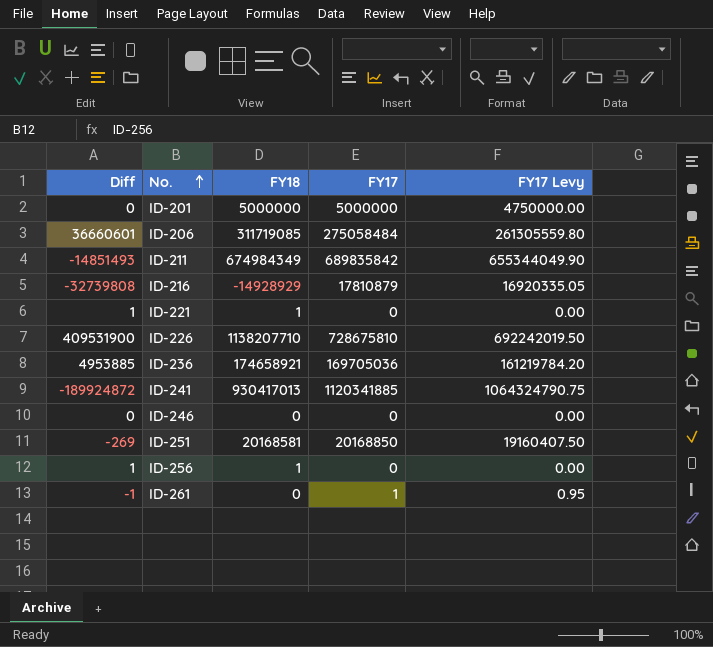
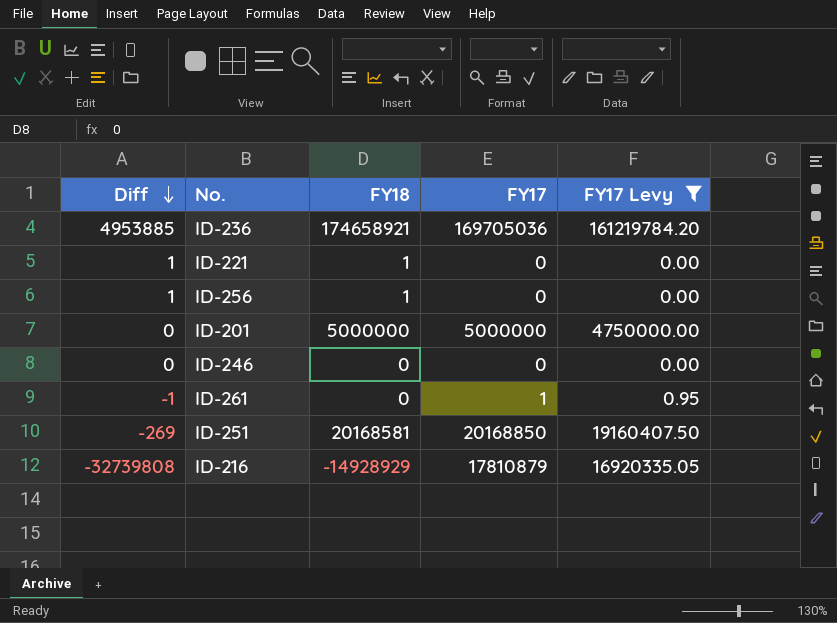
filter: none -> FY17 Levy <= 161219784.20
row order: No. ascending -> Diff descending

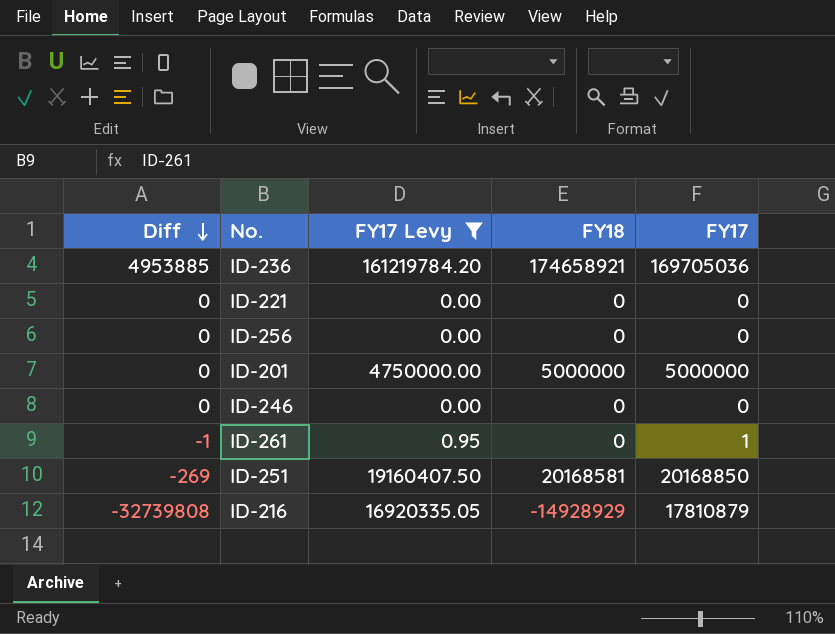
column FY17 Levy | position: 5 -> 3
ID-221 | Diff: 1 -> 0
ID-221 | FY18: 1 -> 0
ID-256 | Diff: 1 -> 0
ID-256 | FY18: 1 -> 0

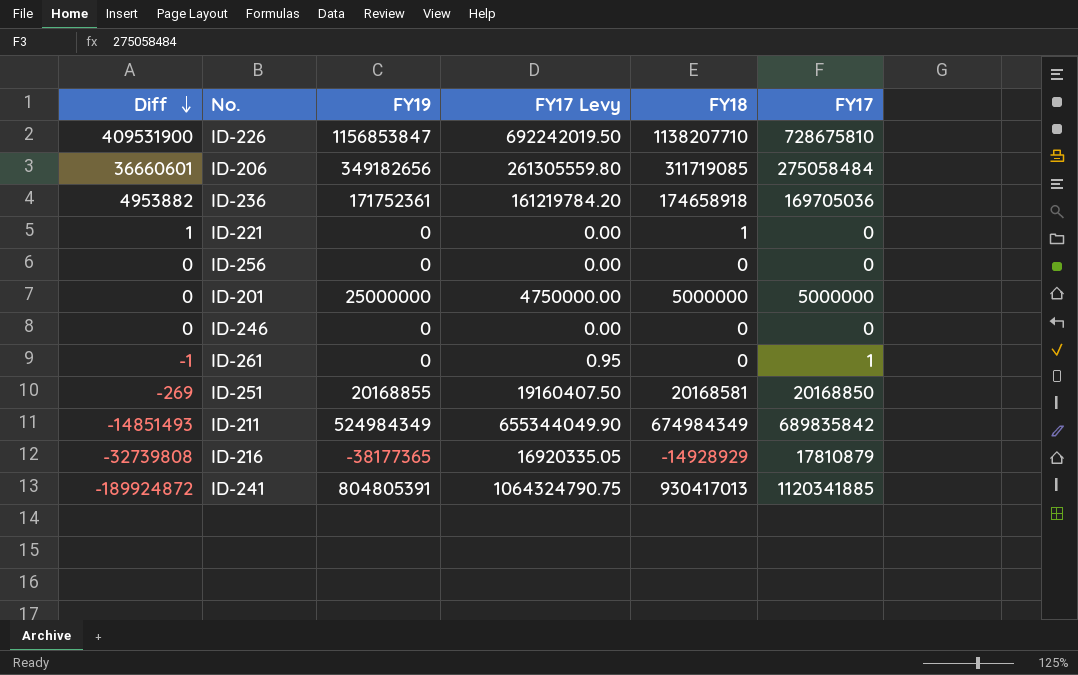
filter: FY17 Levy <= 161219784.20 -> none
column FY19 | position: none -> 3
ID-236 | Diff: 4953885 -> 4953882
ID-236 | FY18: 174658921 -> 174658918
ID-221 | Diff: 0 -> 1
ID-221 | FY18: 0 -> 1

